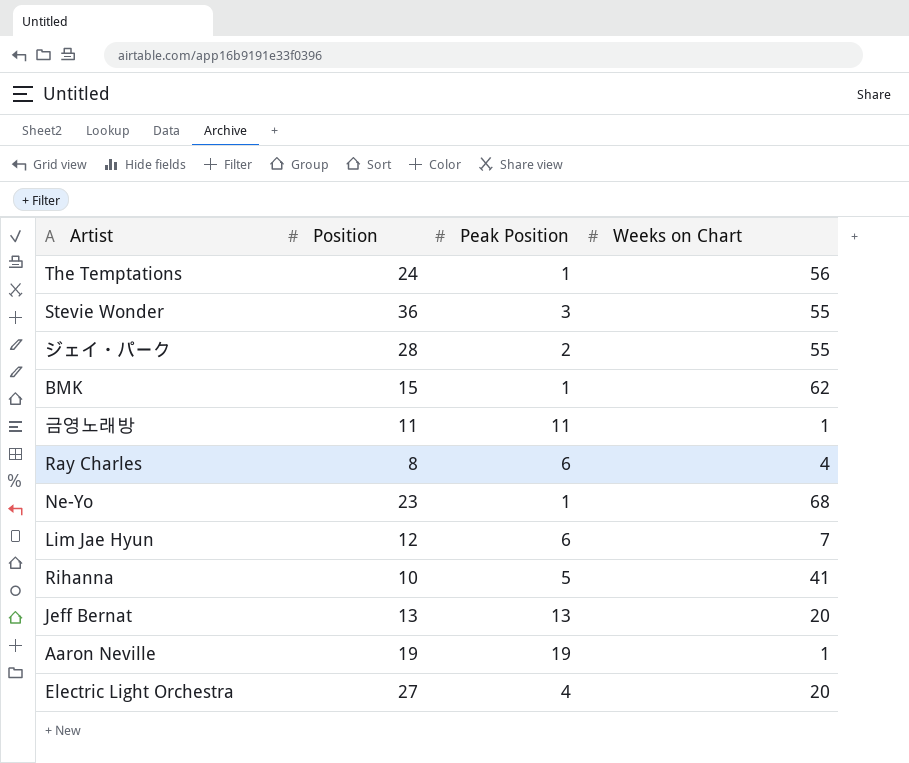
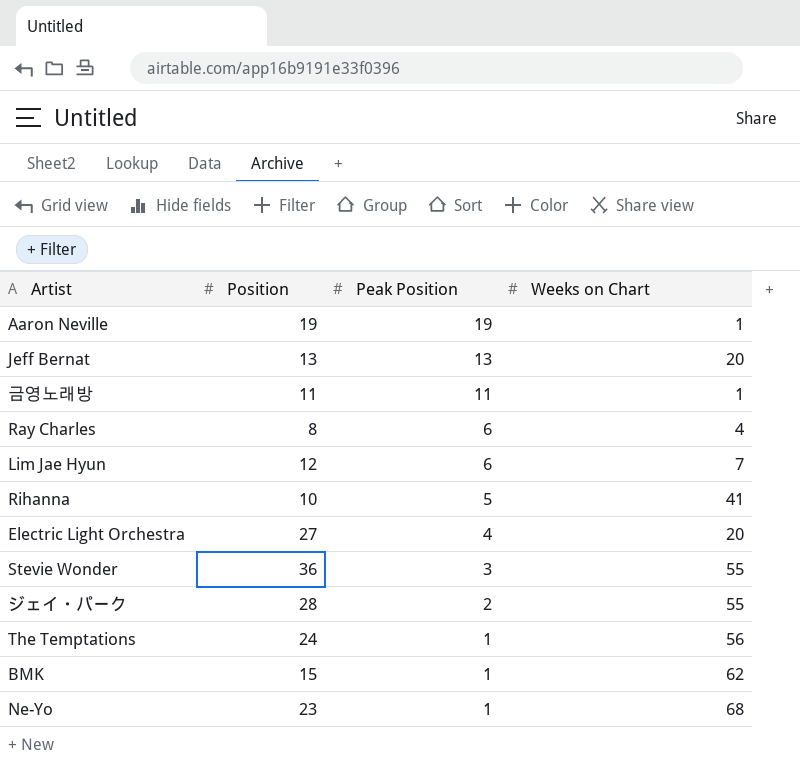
row order: none -> Peak Position descending

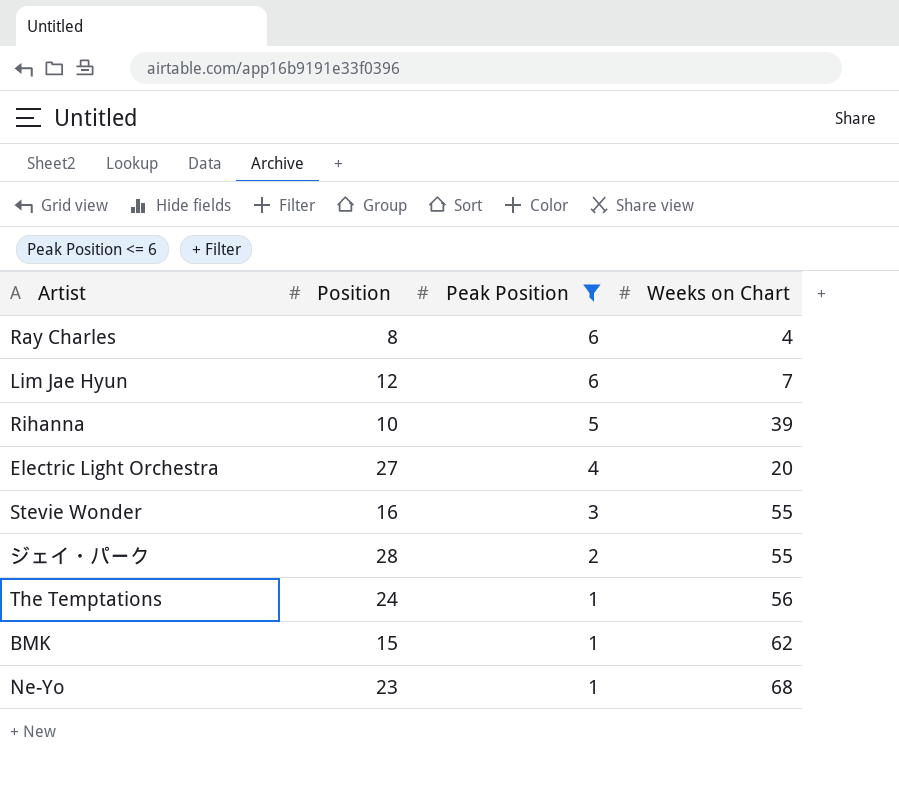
filter: none -> Peak Position <= 6
Rihanna | Weeks on Chart: 41 -> 39
Stevie Wonder | Position: 36 -> 16

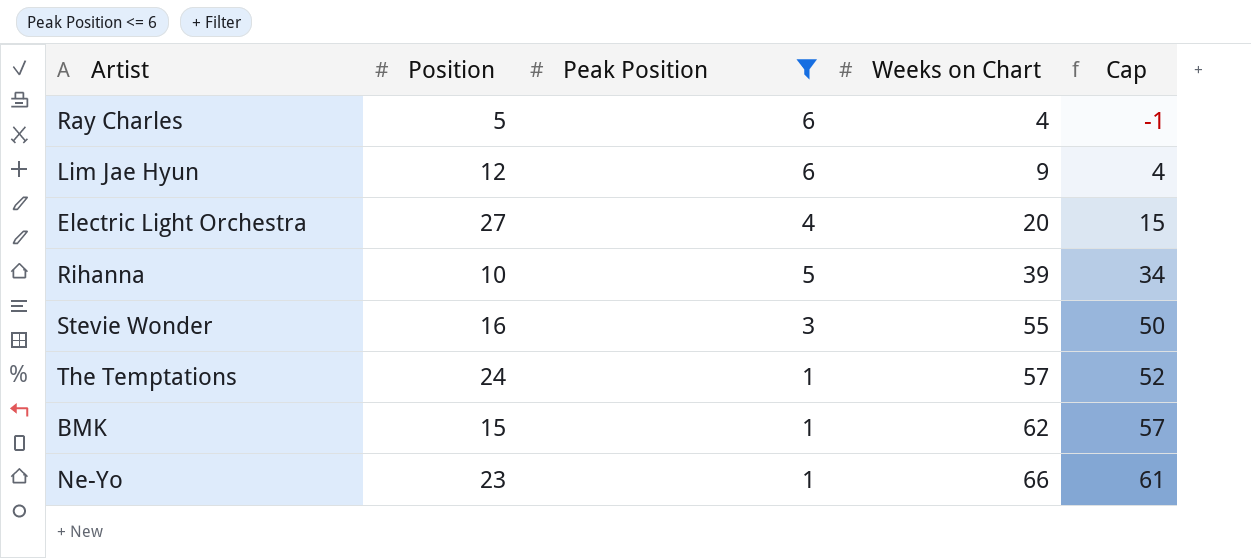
row order: Peak Position descending -> Weeks on Chart ascending
column Cap | formula: none -> [Weeks on Chart] - 5
row ジェイ・パーク: 28 | 2 | 55 -> none
Ray Charles | Position: 8 -> 5
Lim Jae Hyun | Weeks on Chart: 7 -> 9
The Temptations | Weeks on Chart: 56 -> 57
Ne-Yo | Weeks on Chart: 68 -> 66

